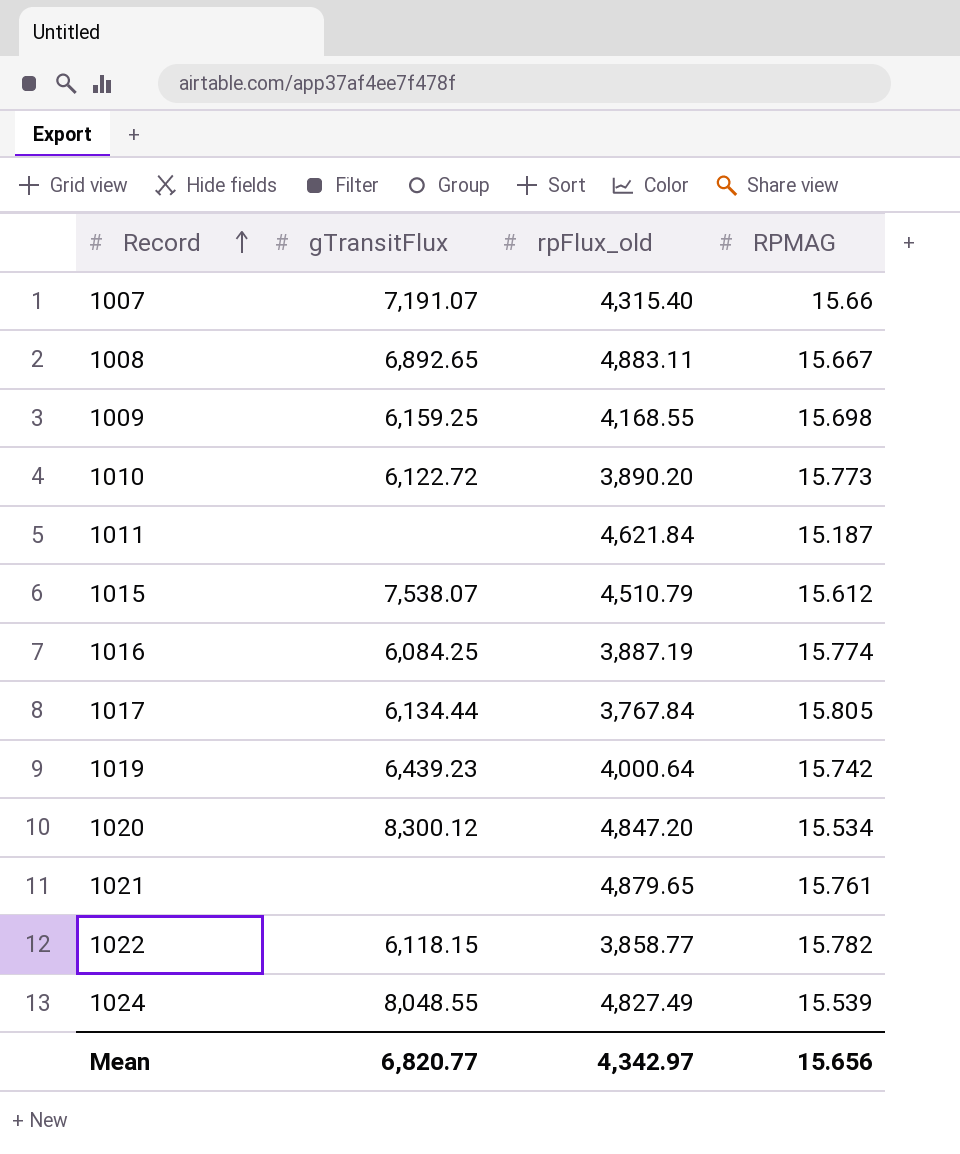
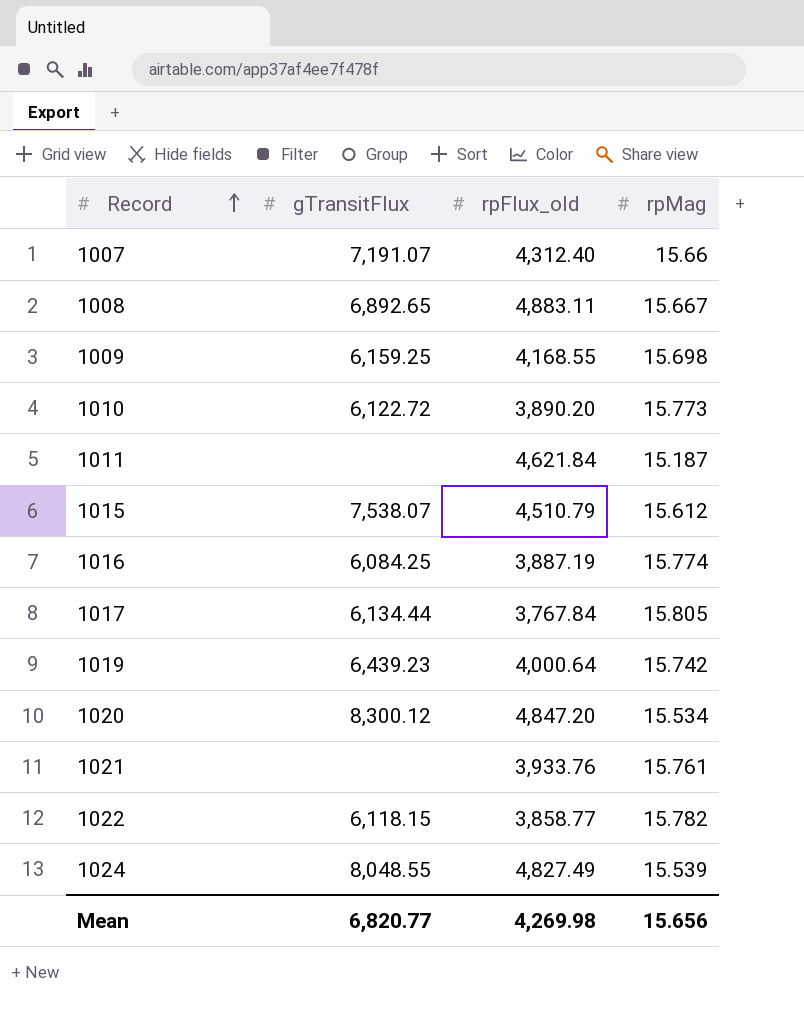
column name: RPMAG -> rpMag
1007 | rpFlux_old: 4,315.40 -> 4,312.40
1021 | rpFlux_old: 4,879.65 -> 3,933.76
Mean | rpFlux_old: 4,342.97 -> 4,269.98

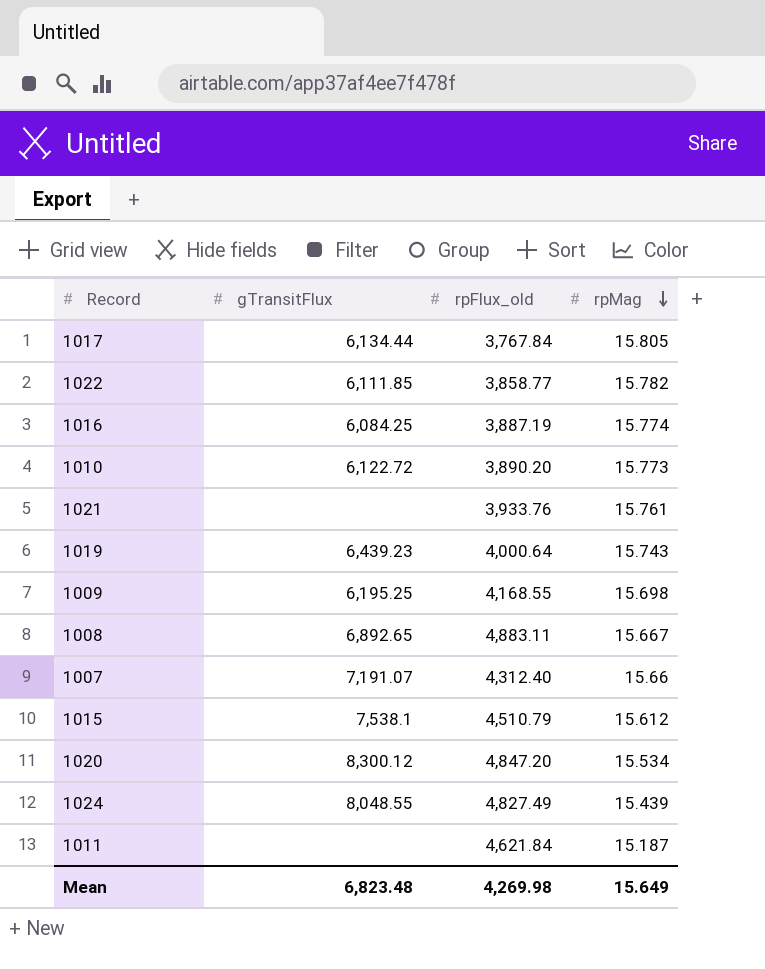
row order: Record ascending -> rpMag descending
1022 | gTransitFlux: 6,118.15 -> 6,111.85
1019 | rpMag: 15.742 -> 15.743
1009 | gTransitFlux: 6,159.25 -> 6,195.25
1015 | gTransitFlux: 7,538.07 -> 7,538.1
1024 | rpMag: 15.539 -> 15.439
Mean | gTransitFlux: 6,820.77 -> 6,823.48
Mean | rpMag: 15.656 -> 15.649

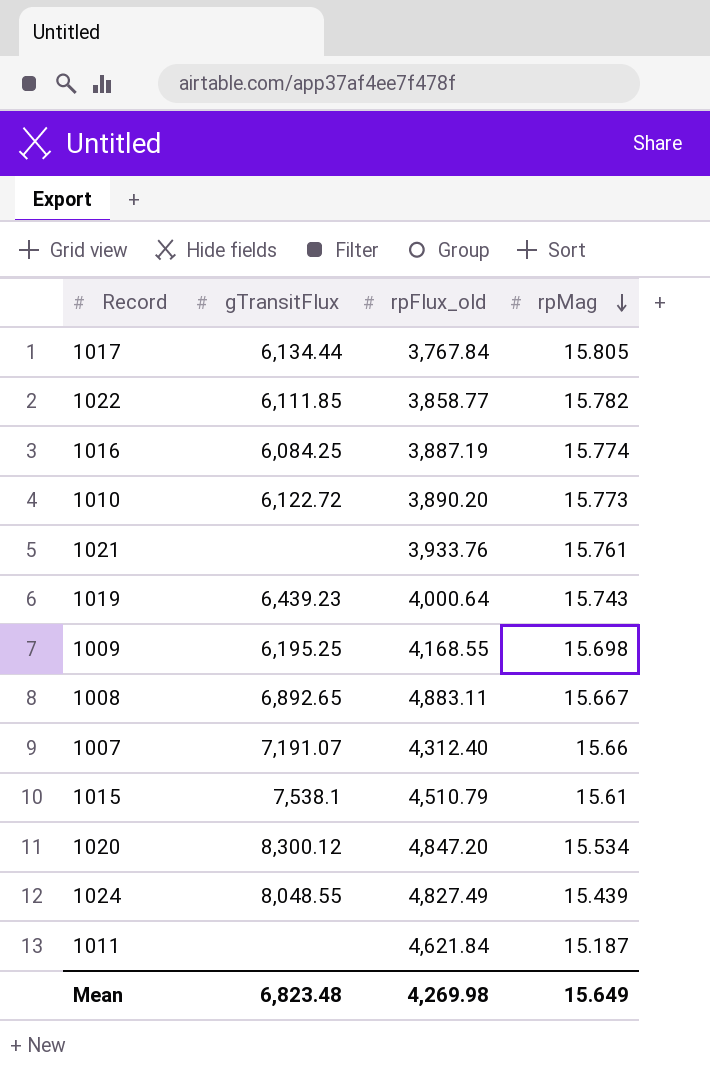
1015 | rpMag: 15.612 -> 15.61

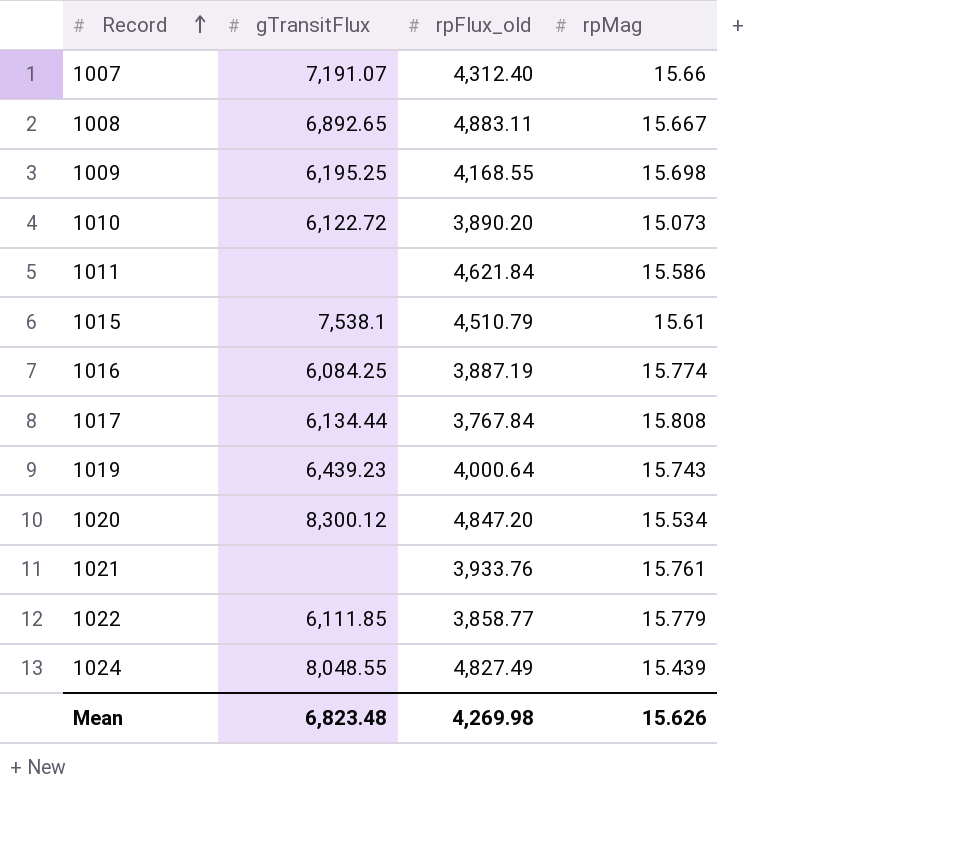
row order: rpMag descending -> Record ascending
1010 | rpMag: 15.773 -> 15.073
1011 | rpMag: 15.187 -> 15.586
1017 | rpMag: 15.805 -> 15.808
1022 | rpMag: 15.782 -> 15.779
Mean | rpMag: 15.649 -> 15.626

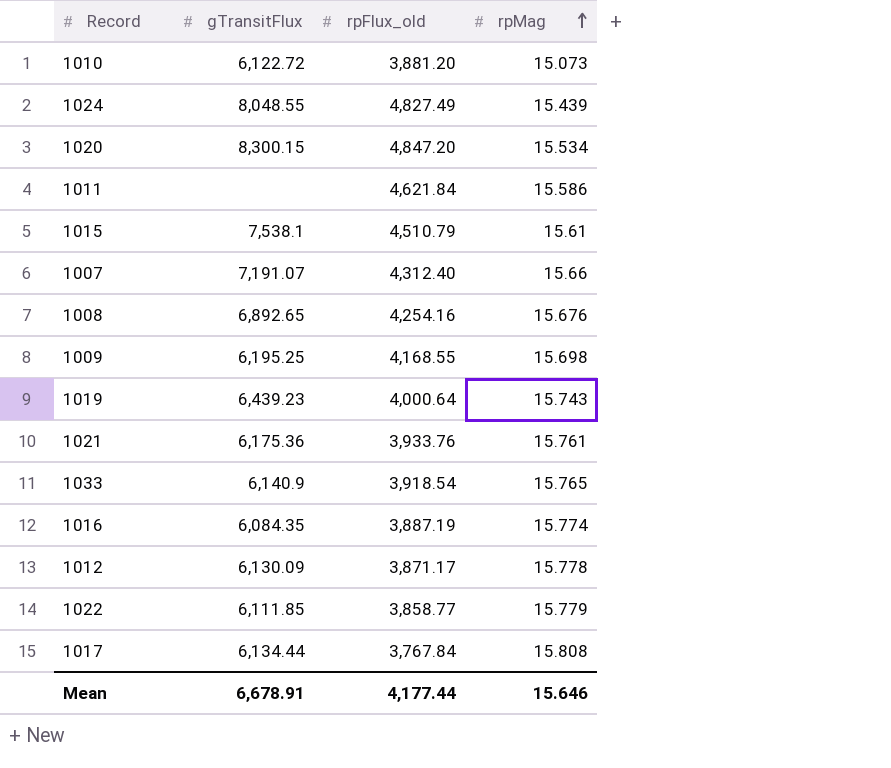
row order: Record ascending -> rpMag ascending
1010 | rpFlux_old: 3,890.20 -> 3,881.20
1020 | gTransitFlux: 8,300.12 -> 8,300.15
1008 | rpFlux_old: 4,883.11 -> 4,254.16
1008 | rpMag: 15.667 -> 15.676
1021 | gTransitFlux: none -> 6,175.36
row 1033: none -> 6,140.9 | 3,918.54 | 15.765
1016 | gTransitFlux: 6,084.25 -> 6,084.35
row 1012: none -> 6,130.09 | 3,871.17 | 15.778
Mean | gTransitFlux: 6,823.48 -> 6,678.91
Mean | rpFlux_old: 4,269.98 -> 4,177.44
Mean | rpMag: 15.626 -> 15.646

